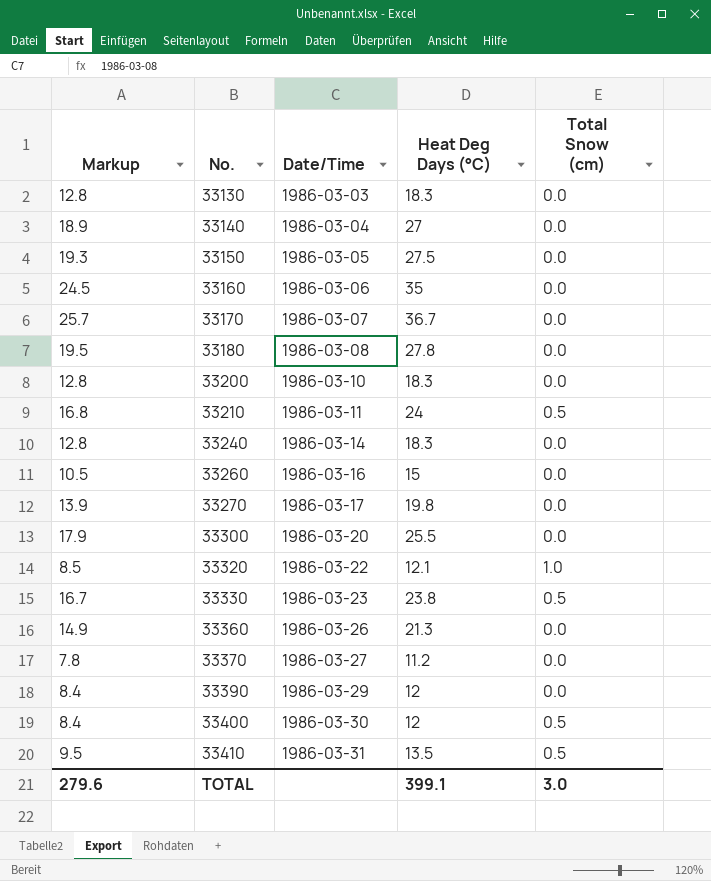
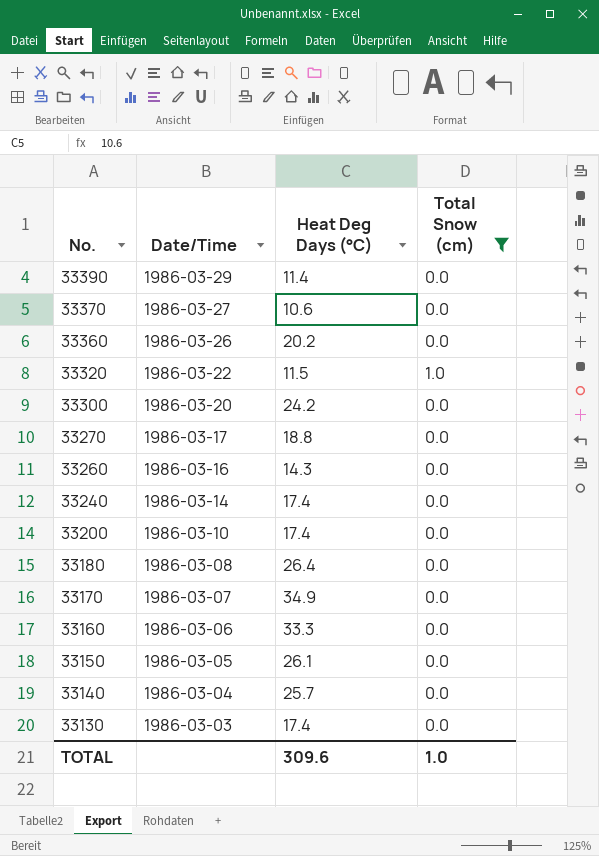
filter: none -> Total Snow (cm) != 0.5
row order: No. ascending -> No. descending
column Markup | formula: [Heat Deg Days (°C)] * 0.7 -> none
33390 | Heat Deg Days (°C): 12 -> 11.4
33370 | Heat Deg Days (°C): 11.2 -> 10.6
33360 | Heat Deg Days (°C): 21.3 -> 20.2
33320 | Heat Deg Days (°C): 12.1 -> 11.5
33300 | Heat Deg Days (°C): 25.5 -> 24.2
33270 | Heat Deg Days (°C): 19.8 -> 18.8
33260 | Heat Deg Days (°C): 15 -> 14.3
33240 | Heat Deg Days (°C): 18.3 -> 17.4
33200 | Heat Deg Days (°C): 18.3 -> 17.4
33180 | Heat Deg Days (°C): 27.8 -> 26.4
33170 | Heat Deg Days (°C): 36.7 -> 34.9
33160 | Heat Deg Days (°C): 35 -> 33.3
33150 | Heat Deg Days (°C): 27.5 -> 26.1
33140 | Heat Deg Days (°C): 27 -> 25.7
33130 | Heat Deg Days (°C): 18.3 -> 17.4
TOTAL | Heat Deg Days (°C): 399.1 -> 309.6
TOTAL | Total Snow (cm): 3.0 -> 1.0

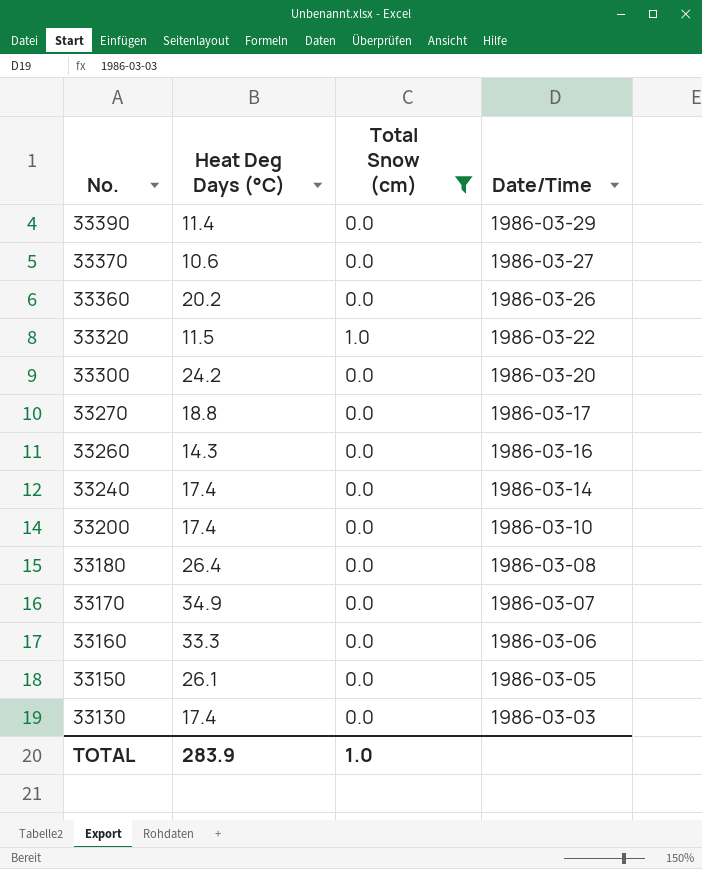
column Date/Time | position: 2 -> 4
row 33140: 1986-03-04 | 25.7 | 0.0 -> none
TOTAL | Heat Deg Days (°C): 309.6 -> 283.9

